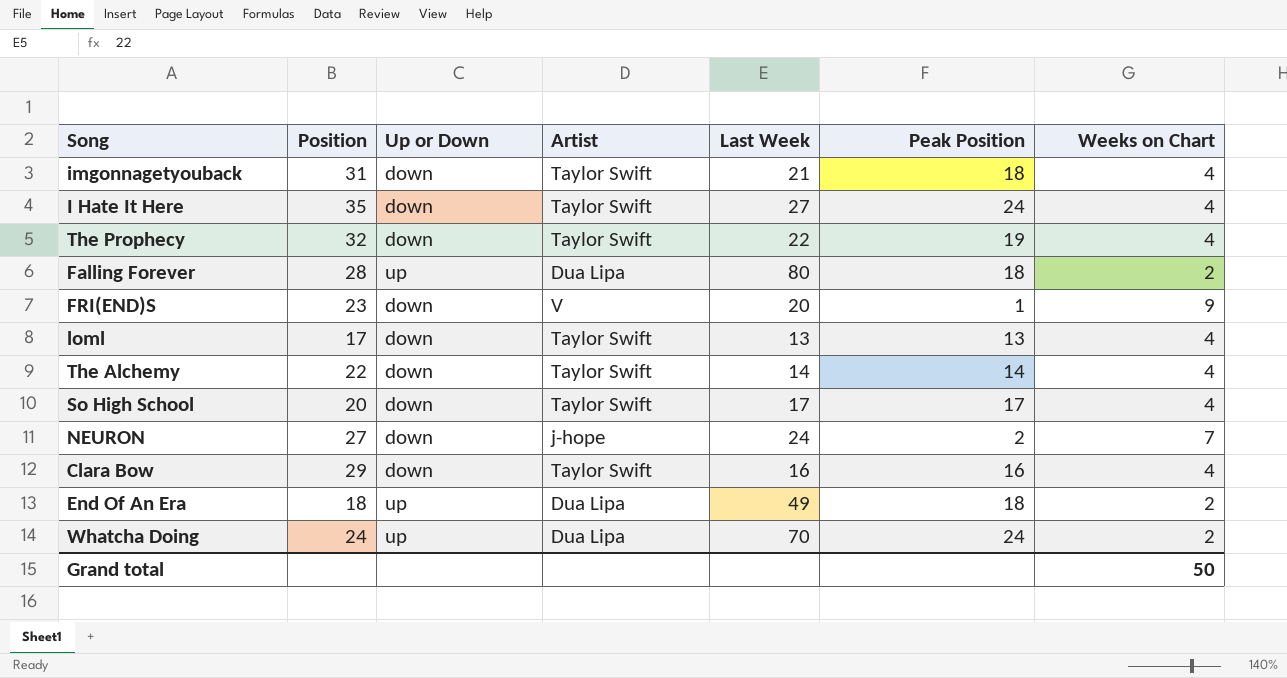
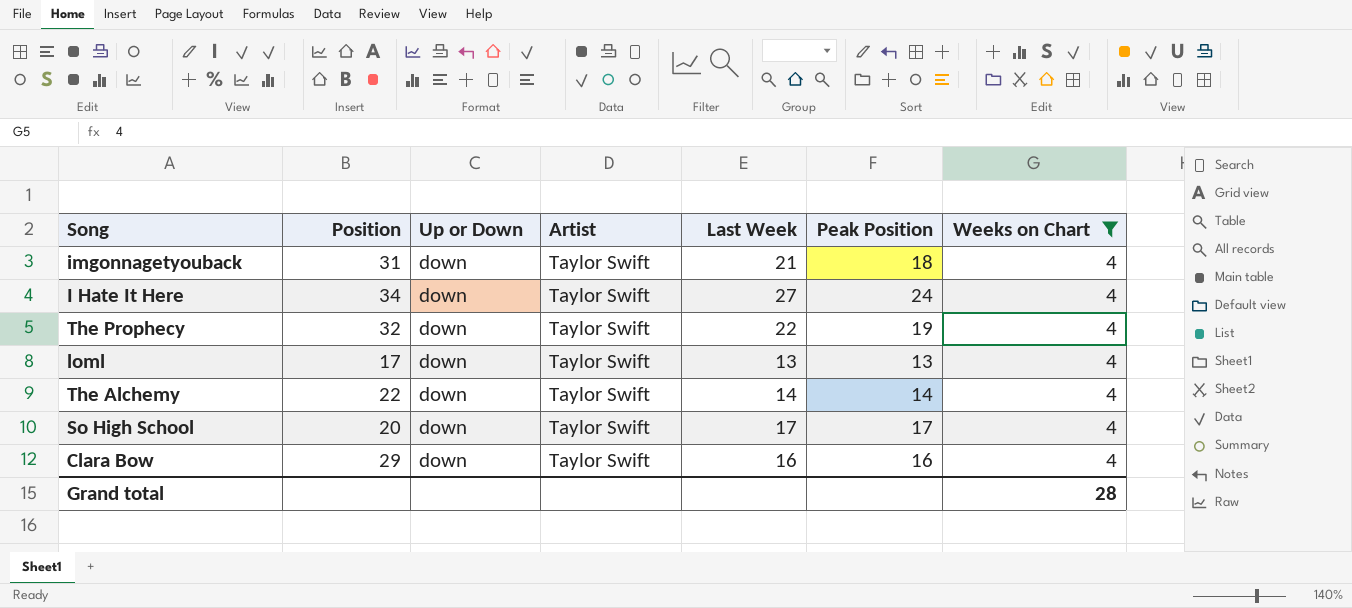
filter: none -> Weeks on Chart = 4
I Hate It Here | Position: 35 -> 34
Grand total | Weeks on Chart: 50 -> 28

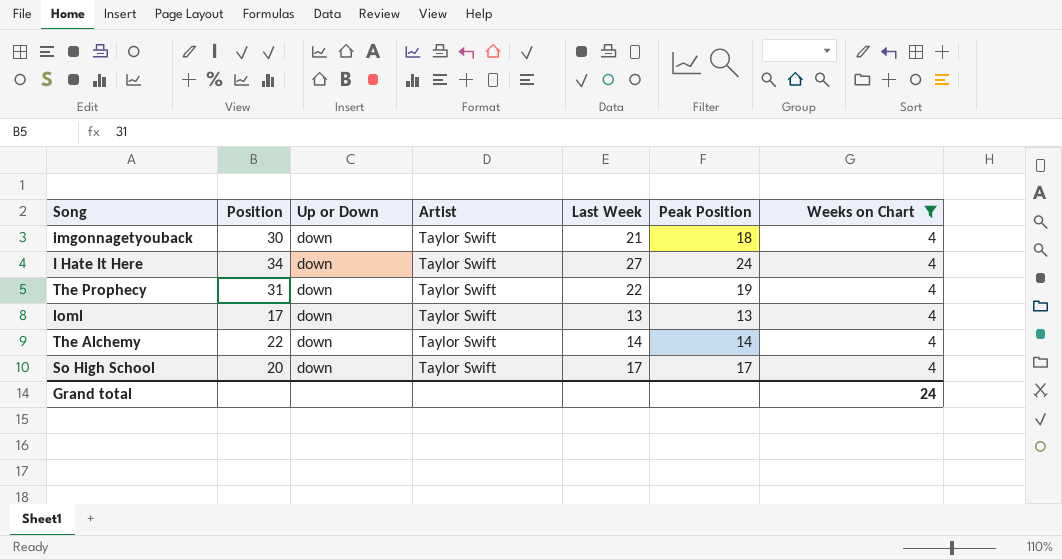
row Clara Bow: 29 | down | Taylor Swift | 16 | 16 | 4 -> none
imgonnagetyouback | Position: 31 -> 30
The Prophecy | Position: 32 -> 31
Grand total | Weeks on Chart: 28 -> 24

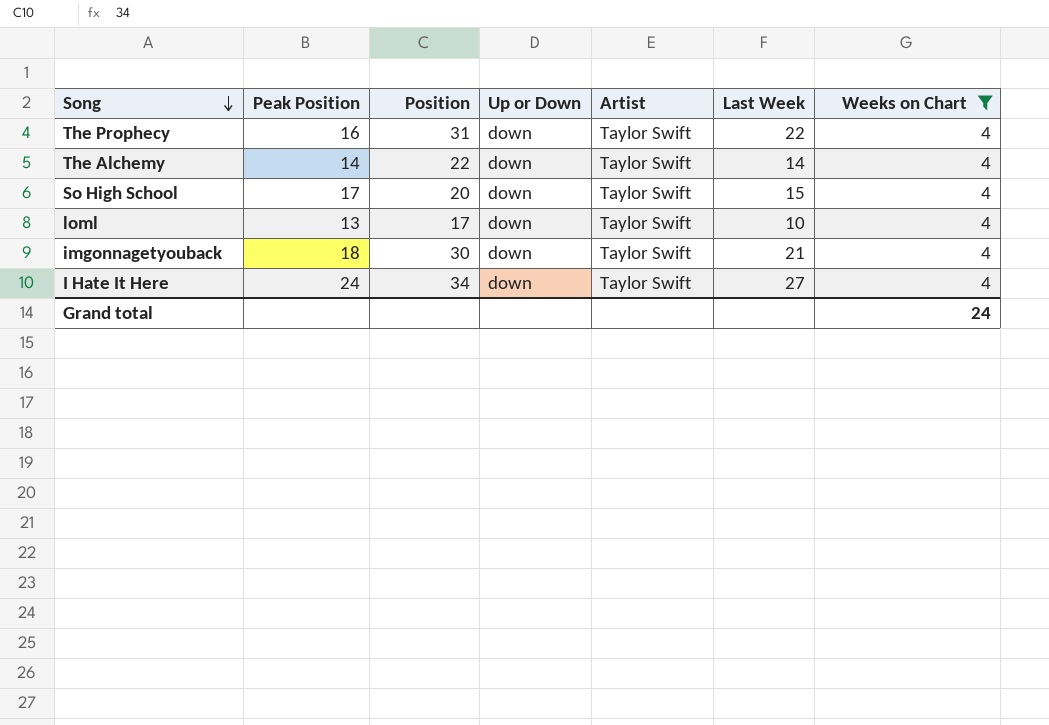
row order: none -> Song descending
column Peak Position | position: 6 -> 2
The Prophecy | Peak Position: 19 -> 16
So High School | Last Week: 17 -> 15
loml | Last Week: 13 -> 10

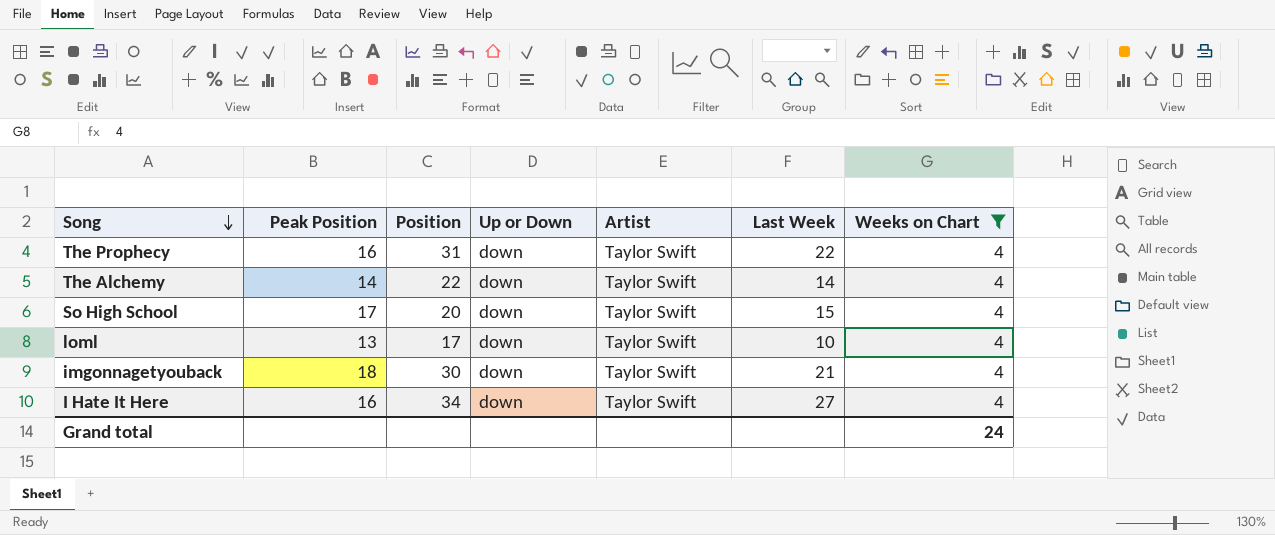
I Hate It Here | Peak Position: 24 -> 16

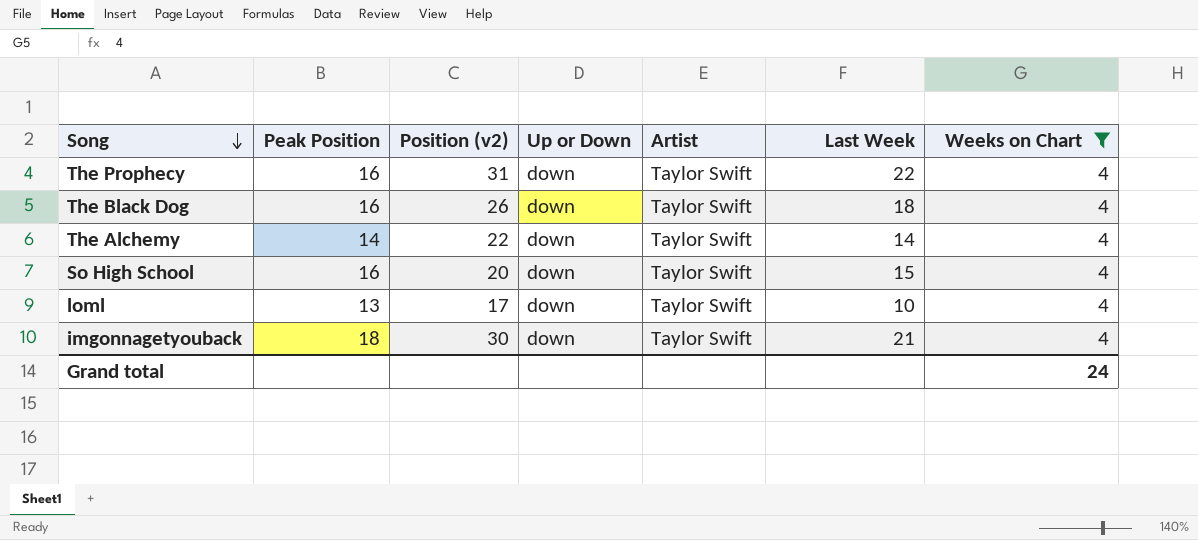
column name: Position -> Position (v2)
row I Hate It Here: 16 | 34 | down | Taylor Swift | 27 | 4 -> none
row The Black Dog: none -> 16 | 26 | down | Taylor Swift | 18 | 4
So High School | Peak Position: 17 -> 16

